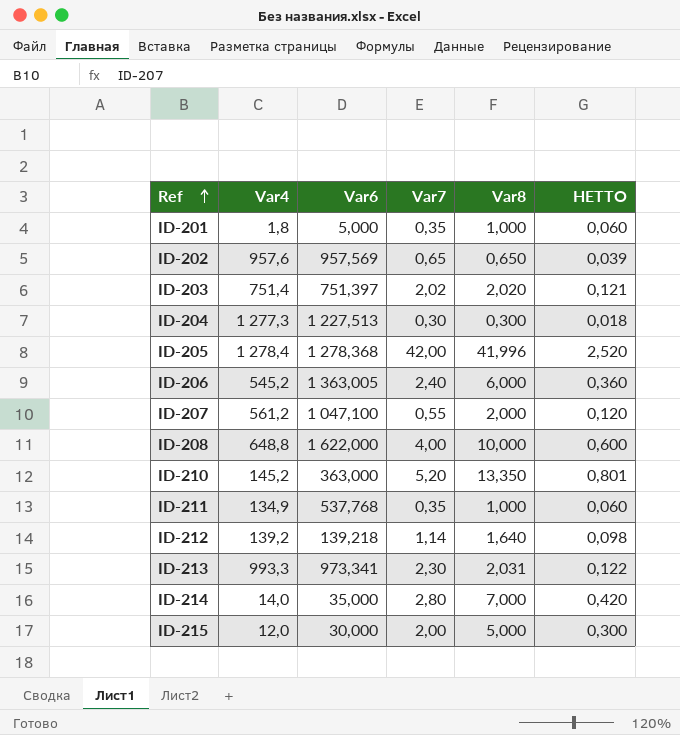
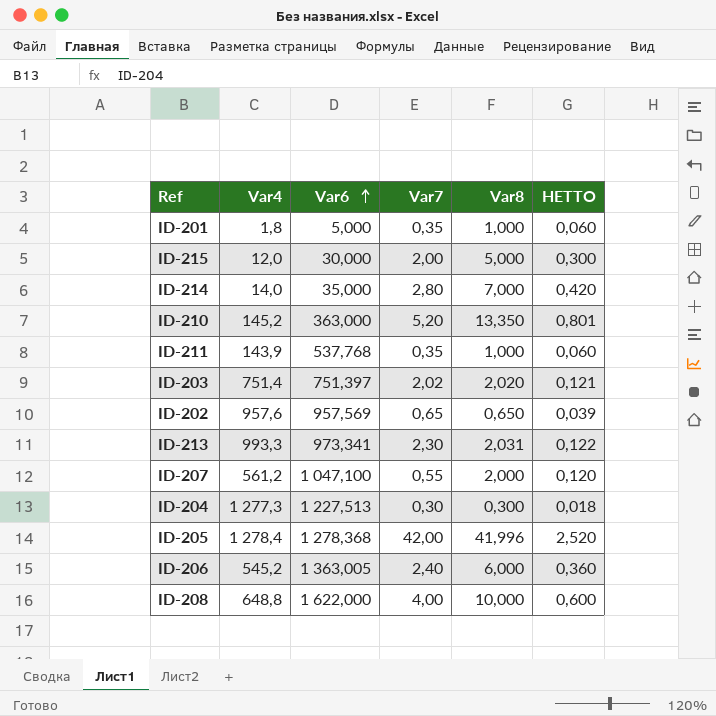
row order: Ref ascending -> Var6 ascending
row ID-212: 139,2 | 139,218 | 1,14 | 1,640 | 0,098 -> none
ID-211 | Var4: 134,9 -> 143,9

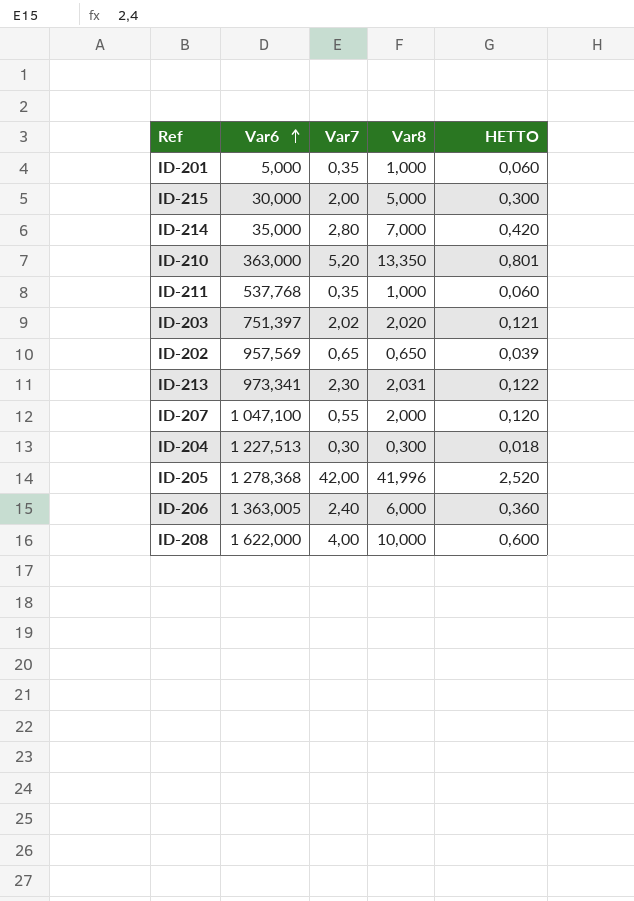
column Var4 | position: 2 -> none

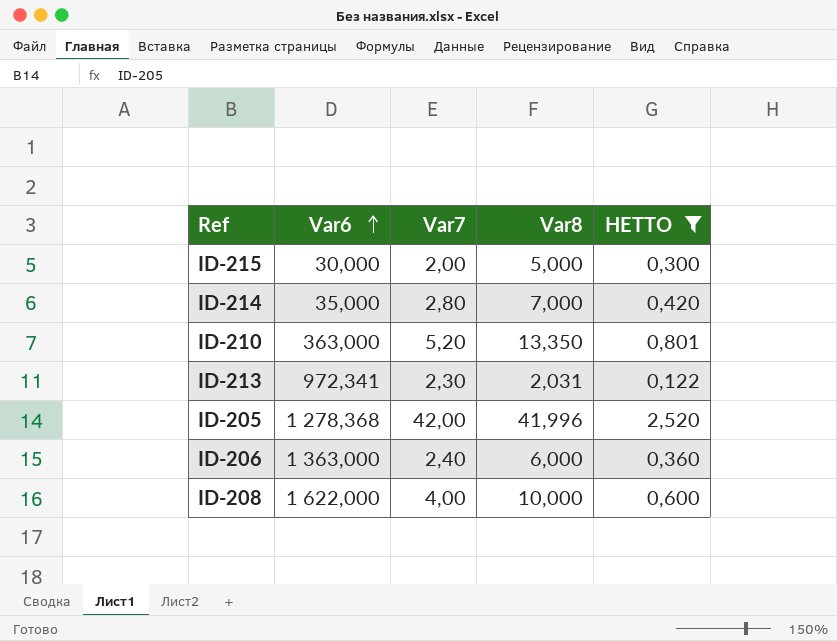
filter: none -> НЕТТО >= 0,122
ID-213 | Var6: 973,341 -> 972,341
ID-206 | Var6: 1 363,005 -> 1 363,000

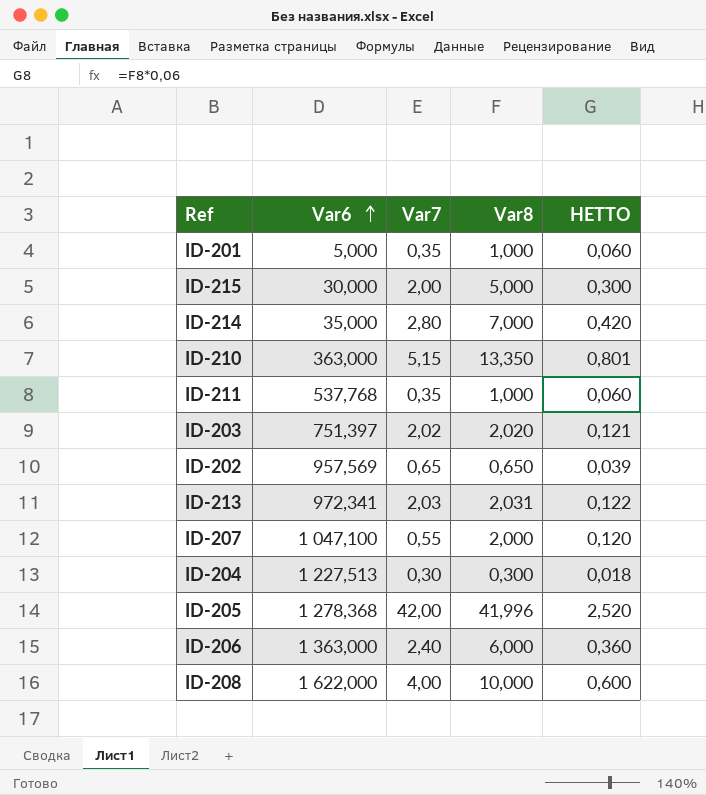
filter: НЕТТО >= 0,122 -> none
ID-210 | Var7: 5,20 -> 5,15
ID-213 | Var7: 2,30 -> 2,03

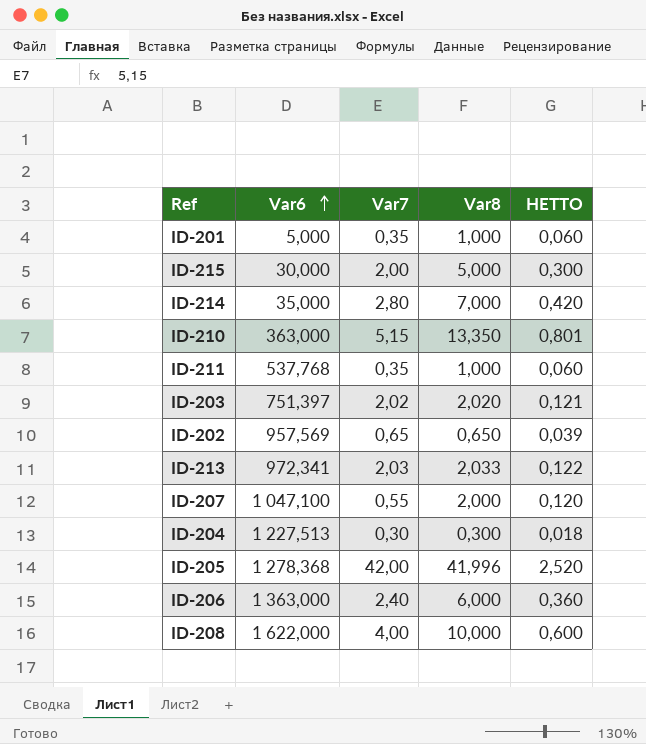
ID-213 | Var8: 2,031 -> 2,033

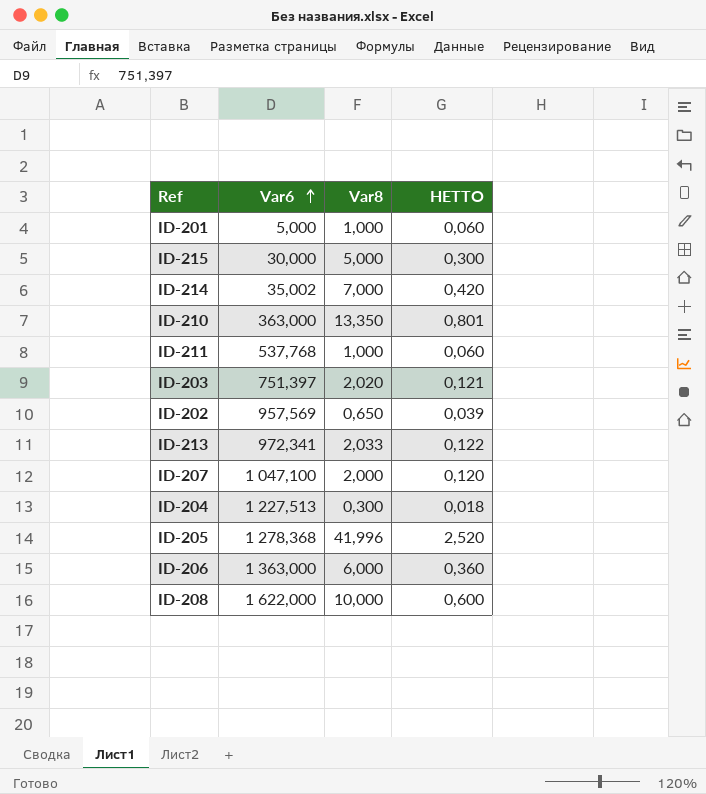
column Var7 | position: 3 -> none
ID-214 | Var6: 35,000 -> 35,002

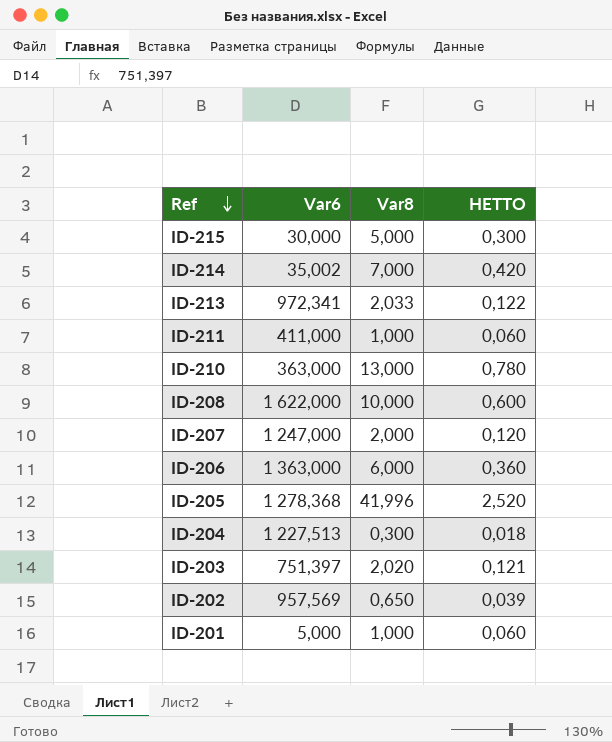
row order: Var6 ascending -> Ref descending
ID-211 | Var6: 537,768 -> 411,000
ID-210 | Var8: 13,350 -> 13,000
ID-210 | НЕТТО: 0,801 -> 0,780
ID-207 | Var6: 1 047,100 -> 1 247,000

